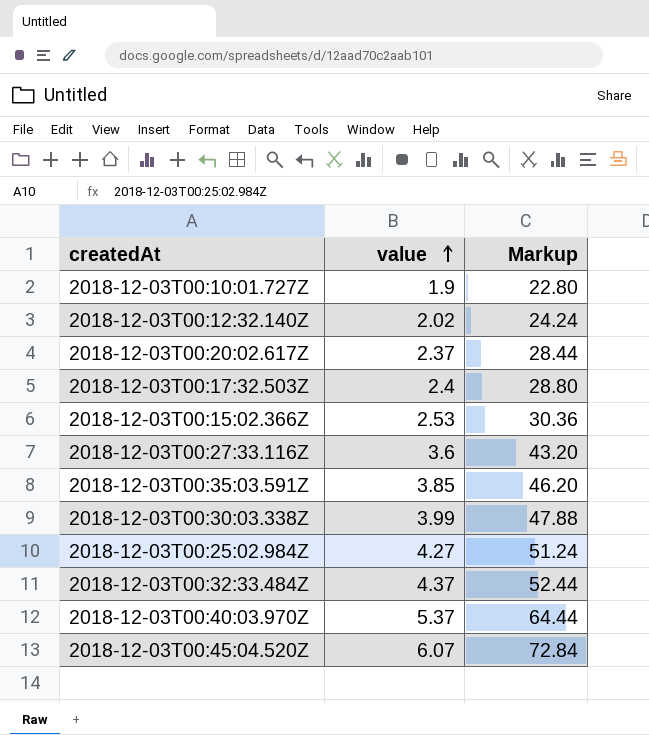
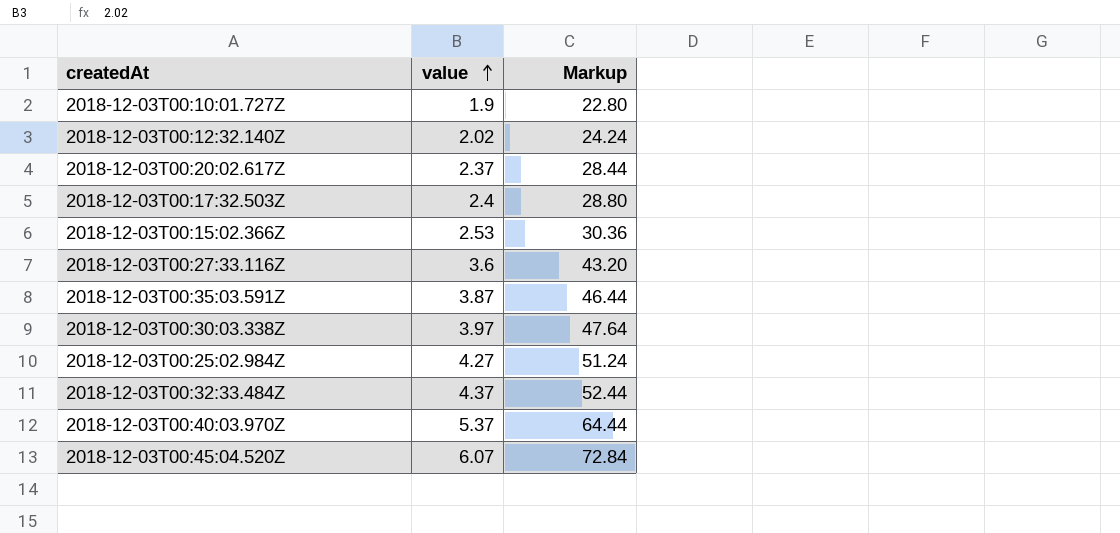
2018-12-03T00:35:03.591Z | value: 3.85 -> 3.87
2018-12-03T00:35:03.591Z | Markup: 46.20 -> 46.44
2018-12-03T00:30:03.338Z | value: 3.99 -> 3.97
2018-12-03T00:30:03.338Z | Markup: 47.88 -> 47.64

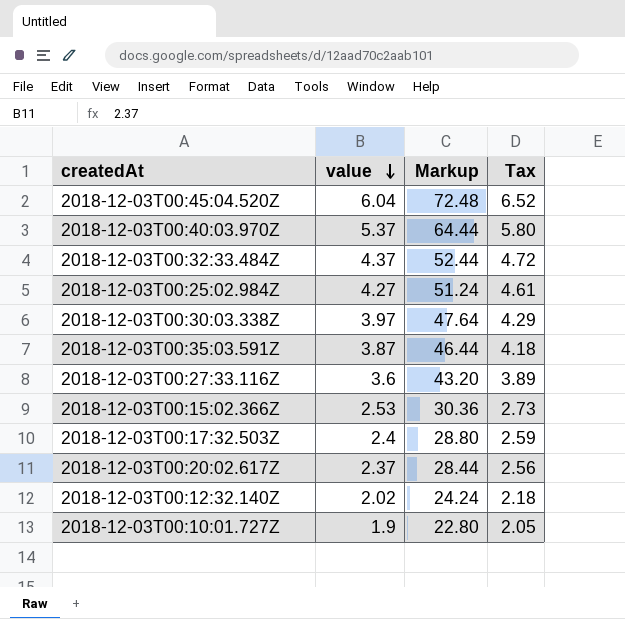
row order: value ascending -> value descending
column Tax | formula: none -> [value] * 1.08
2018-12-03T00:45:04.520Z | value: 6.07 -> 6.04
2018-12-03T00:45:04.520Z | Markup: 72.84 -> 72.48

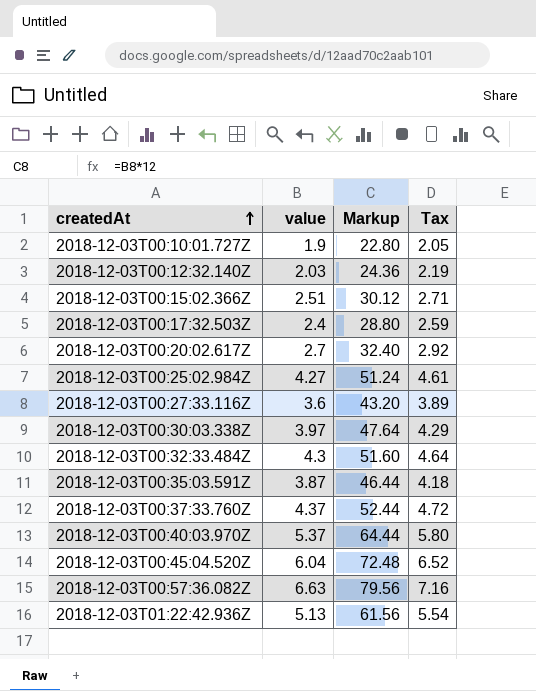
row order: value descending -> createdAt ascending
2018-12-03T00:12:32.140Z | value: 2.02 -> 2.03
2018-12-03T00:12:32.140Z | Markup: 24.24 -> 24.36
2018-12-03T00:12:32.140Z | Tax: 2.18 -> 2.19
2018-12-03T00:15:02.366Z | value: 2.53 -> 2.51
2018-12-03T00:15:02.366Z | Markup: 30.36 -> 30.12
2018-12-03T00:15:02.366Z | Tax: 2.73 -> 2.71
2018-12-03T00:20:02.617Z | value: 2.37 -> 2.7
2018-12-03T00:20:02.617Z | Markup: 28.44 -> 32.40
2018-12-03T00:20:02.617Z | Tax: 2.56 -> 2.92
2018-12-03T00:32:33.484Z | value: 4.37 -> 4.3
2018-12-03T00:32:33.484Z | Markup: 52.44 -> 51.60
2018-12-03T00:32:33.484Z | Tax: 4.72 -> 4.64
row 2018-12-03T00:37:33.760Z: none -> 4.37 | 52.44 | 4.72
row 2018-12-03T00:57:36.082Z: none -> 6.63 | 79.56 | 7.16
row 2018-12-03T01:22:42.936Z: none -> 5.13 | 61.56 | 5.54

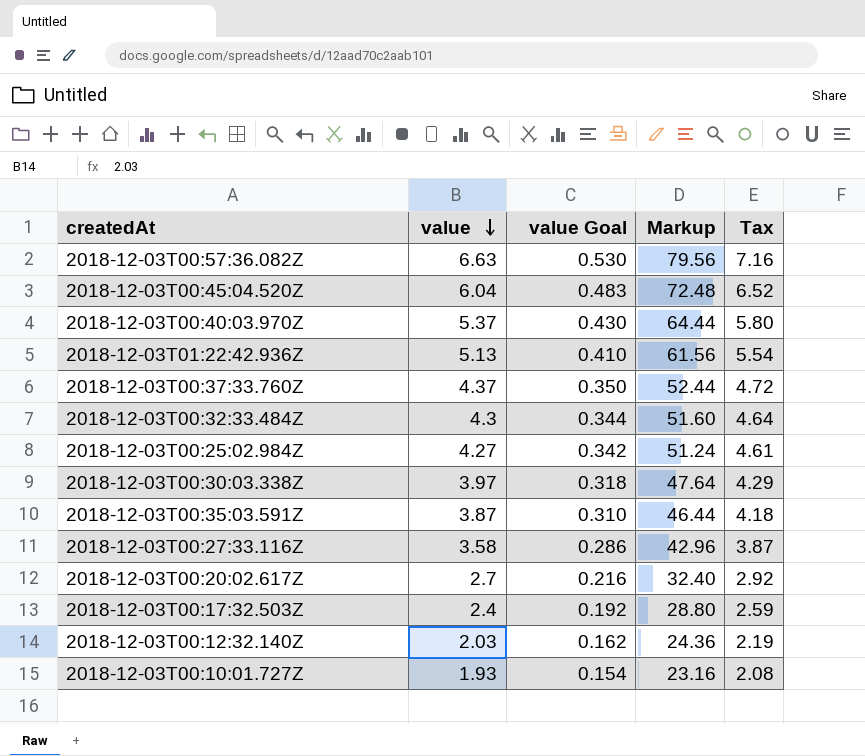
row order: createdAt ascending -> value descending
column value Goal | formula: none -> [value] * 0.08
row 2018-12-03T00:15:02.366Z: 2.51 | 30.12 | 2.71 -> none
2018-12-03T00:27:33.116Z | value: 3.6 -> 3.58
2018-12-03T00:27:33.116Z | Markup: 43.20 -> 42.96
2018-12-03T00:27:33.116Z | Tax: 3.89 -> 3.87
2018-12-03T00:10:01.727Z | value: 1.9 -> 1.93
2018-12-03T00:10:01.727Z | Markup: 22.80 -> 23.16
2018-12-03T00:10:01.727Z | Tax: 2.05 -> 2.08

